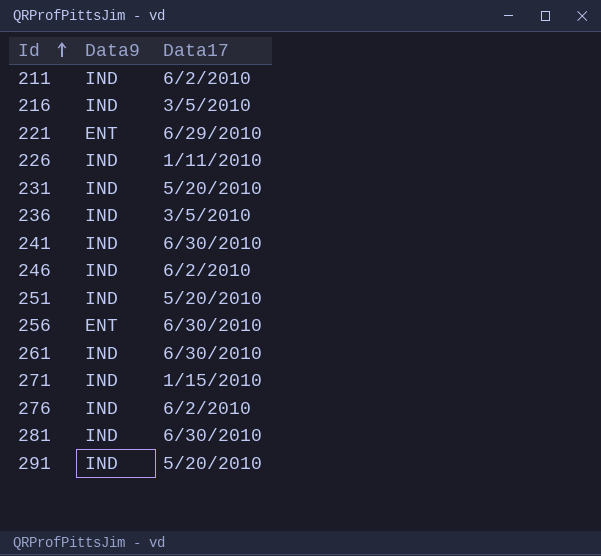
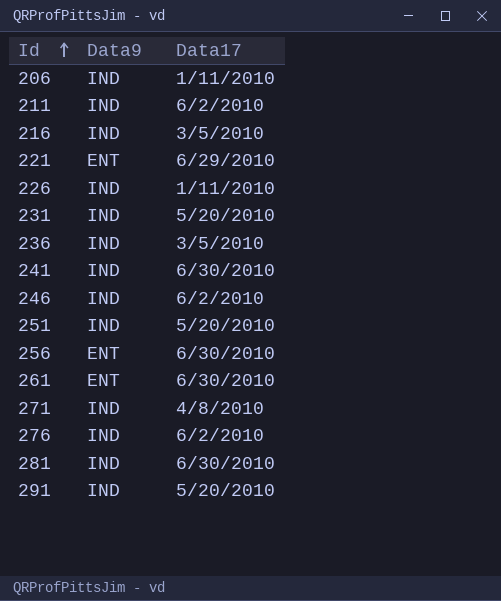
row 206: none -> IND | 1/11/2010
261 | Data9: IND -> ENT
271 | Data17: 1/15/2010 -> 4/8/2010

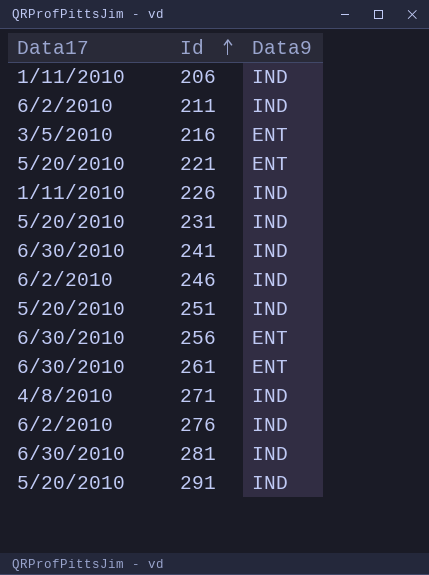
column Data17 | position: 3 -> 1
row 236: IND | 3/5/2010 -> none
216 | Data9: IND -> ENT
221 | Data17: 6/29/2010 -> 5/20/2010

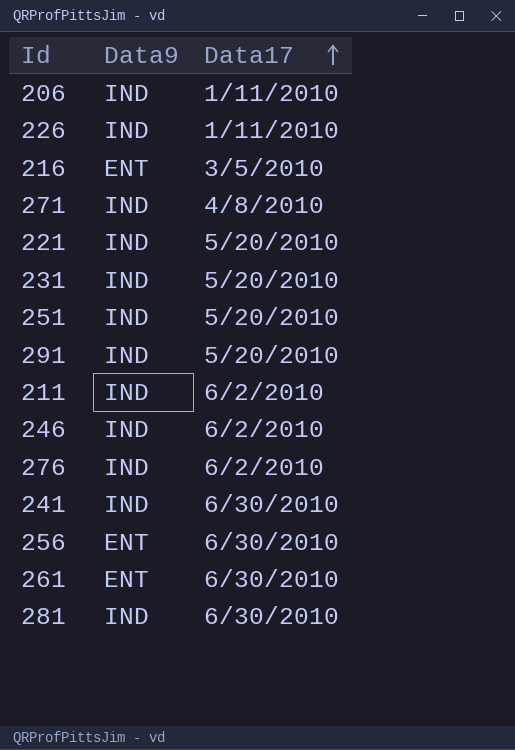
row order: Id ascending -> Data17 ascending
column Data17 | position: 1 -> 3
221 | Data9: ENT -> IND

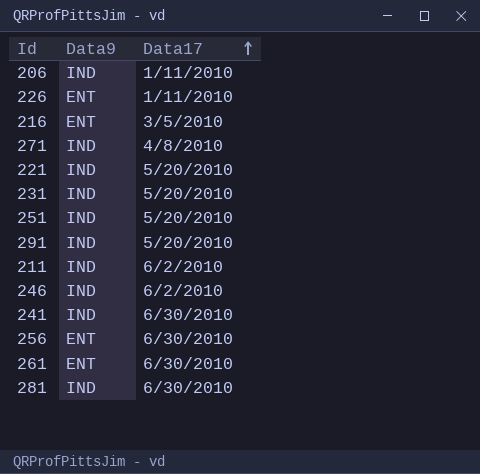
row 276: IND | 6/2/2010 -> none
226 | Data9: IND -> ENT

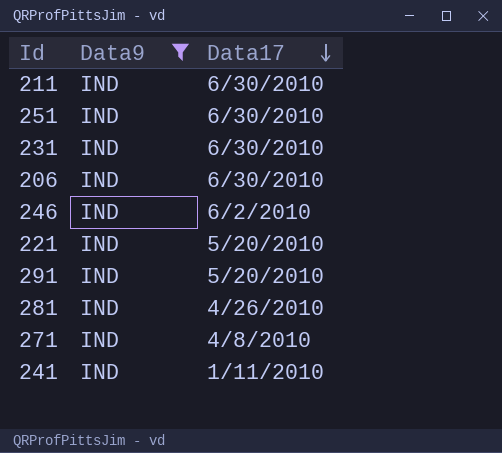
filter: none -> Data9 = IND
row order: Data17 ascending -> Data17 descending
211 | Data17: 6/2/2010 -> 6/30/2010
251 | Data17: 5/20/2010 -> 6/30/2010
231 | Data17: 5/20/2010 -> 6/30/2010
206 | Data17: 1/11/2010 -> 6/30/2010
281 | Data17: 6/30/2010 -> 4/26/2010
241 | Data17: 6/30/2010 -> 1/11/2010

